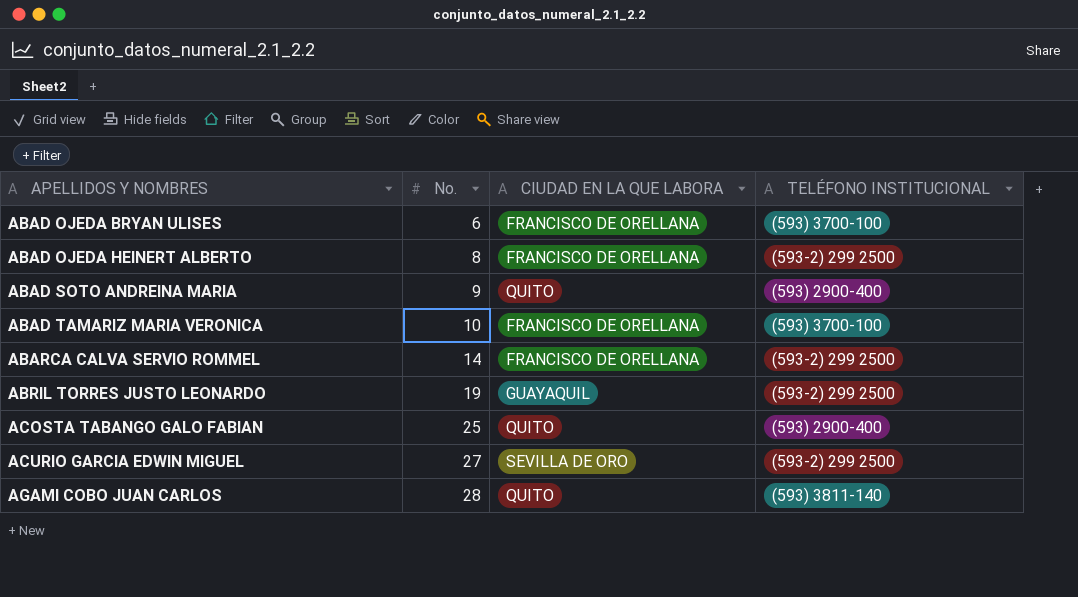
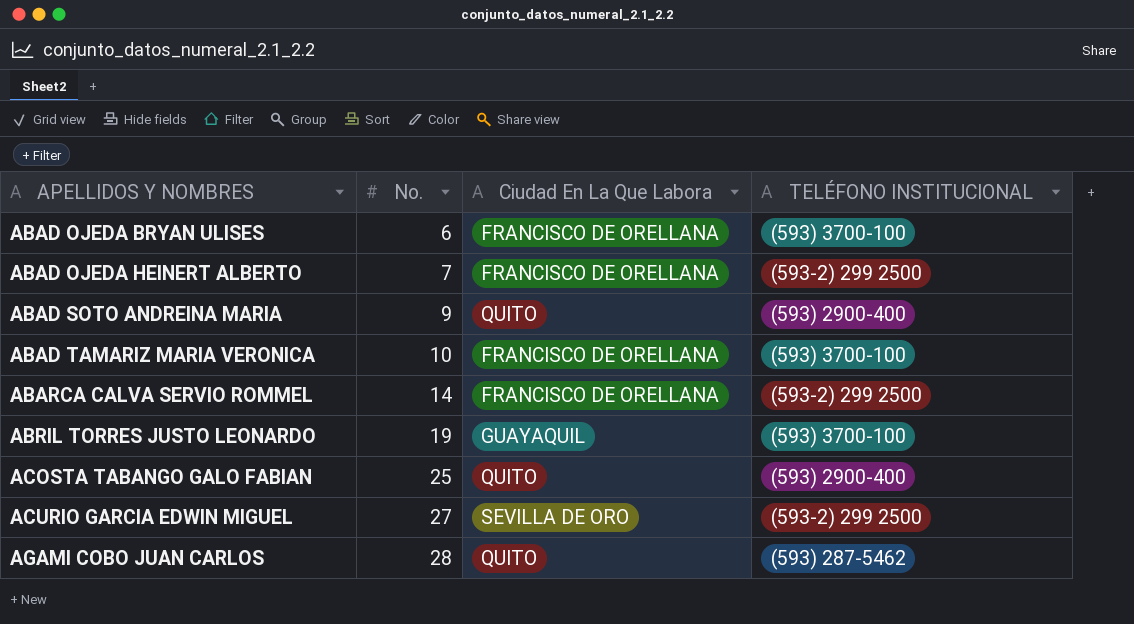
column name: CIUDAD EN LA QUE LABORA -> Ciudad En La Que Labora
ABAD OJEDA HEINERT ALBERTO | No.: 8 -> 7
ABRIL TORRES JUSTO LEONARDO | TELÉFONO INSTITUCIONAL: (593-2) 299 2500 -> (593) 3700-100
AGAMI COBO JUAN CARLOS | TELÉFONO INSTITUCIONAL: (593) 3811-140 -> (593) 287-5462

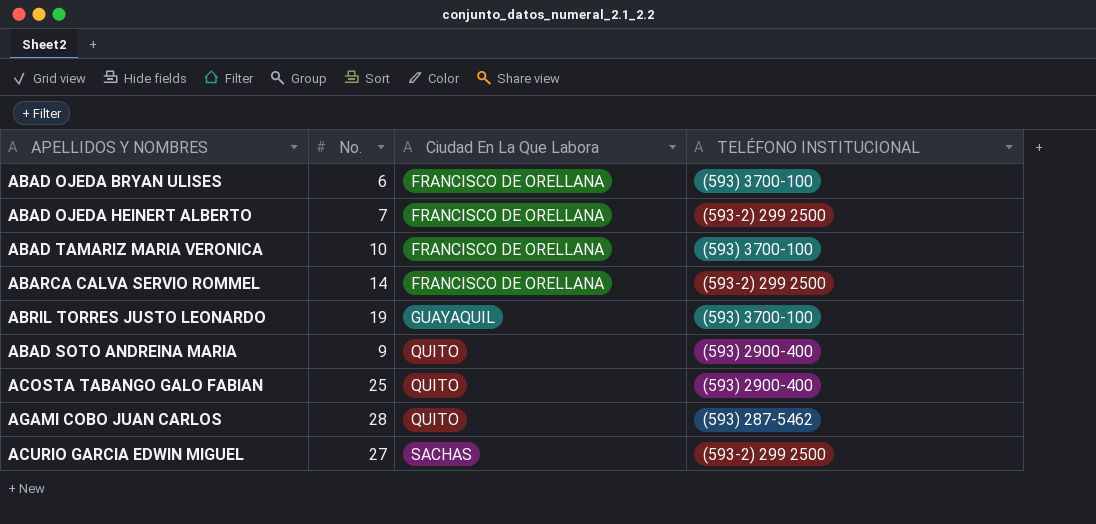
row order: APELLIDOS Y NOMBRES ascending -> Ciudad En La Que Labora ascending
ACURIO GARCIA EDWIN MIGUEL | Ciudad En La Que Labora: SEVILLA DE ORO -> SACHAS

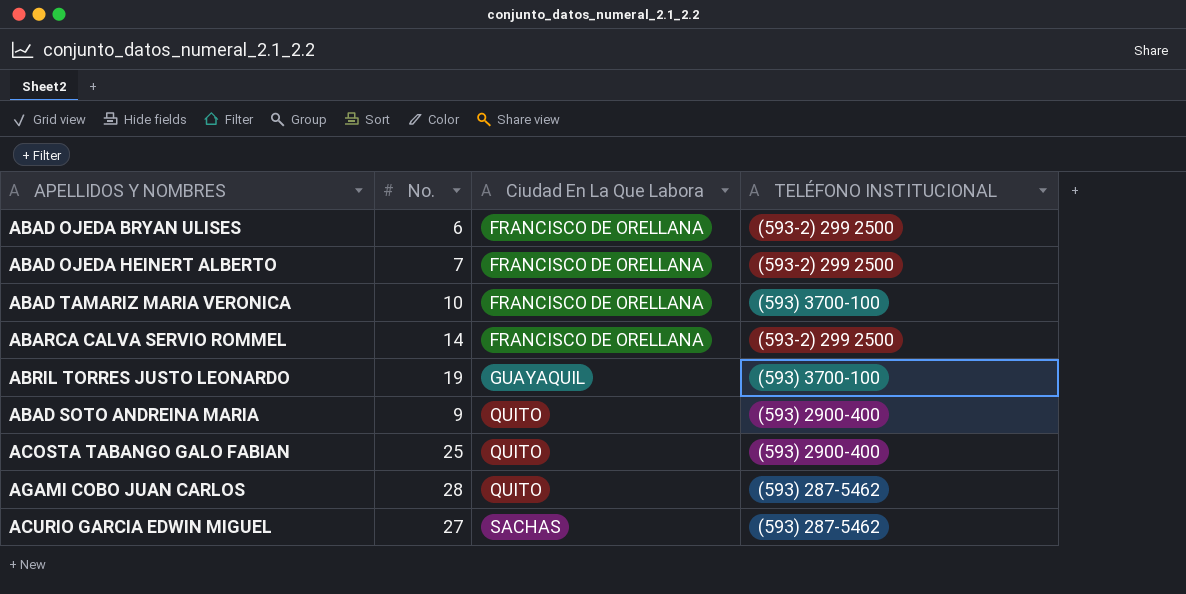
ABAD OJEDA BRYAN ULISES | TELÉFONO INSTITUCIONAL: (593) 3700-100 -> (593-2) 299 2500
ACURIO GARCIA EDWIN MIGUEL | TELÉFONO INSTITUCIONAL: (593-2) 299 2500 -> (593) 287-5462

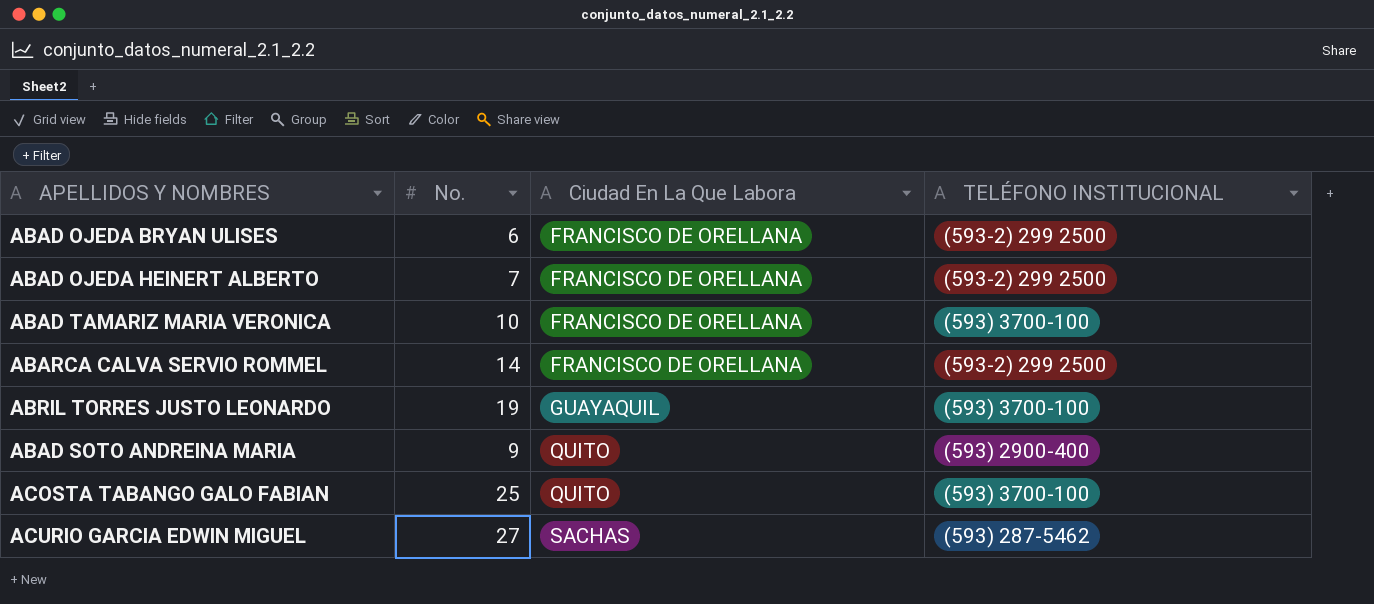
row AGAMI COBO JUAN CARLOS: 28 | QUITO | (593) 287-5462 -> none
ACOSTA TABANGO GALO FABIAN | TELÉFONO INSTITUCIONAL: (593) 2900-400 -> (593) 3700-100

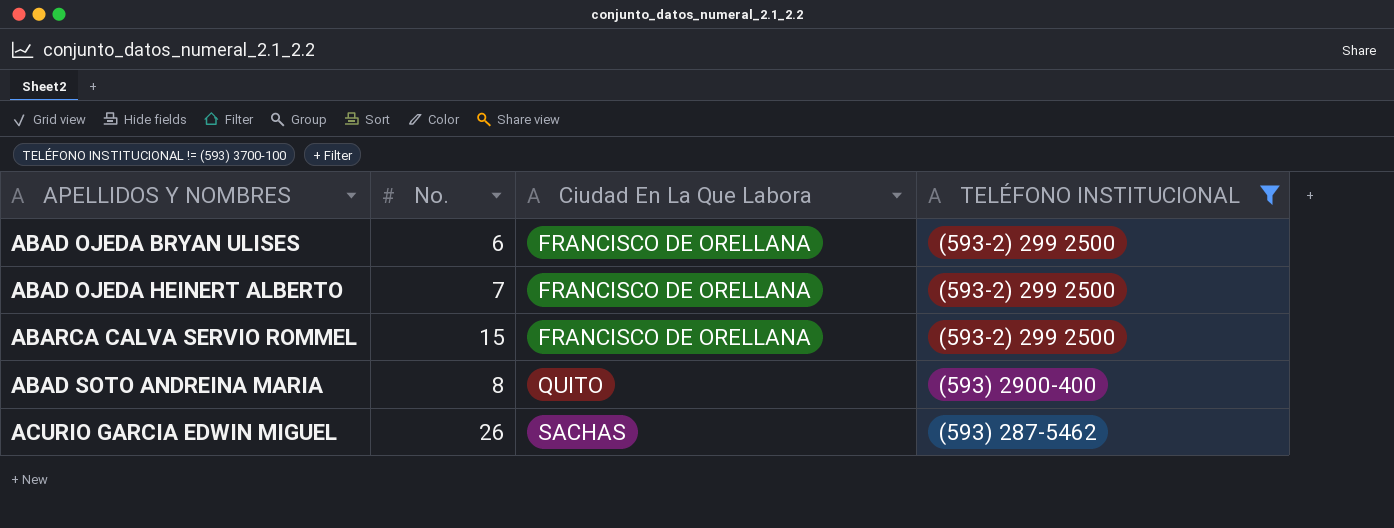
filter: none -> TELÉFONO INSTITUCIONAL != (593) 3700-100
ABARCA CALVA SERVIO ROMMEL | No.: 14 -> 15
ABAD SOTO ANDREINA MARIA | No.: 9 -> 8
ACURIO GARCIA EDWIN MIGUEL | No.: 27 -> 26

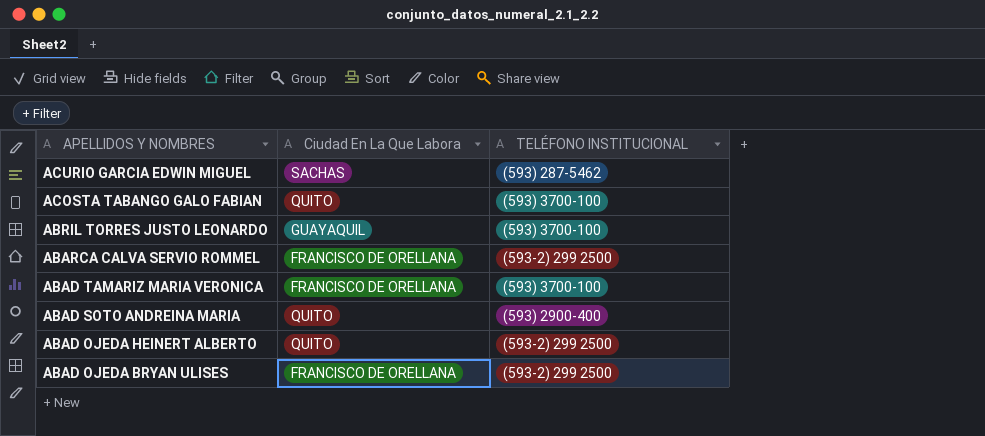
filter: TELÉFONO INSTITUCIONAL != (593) 3700-100 -> none
row order: Ciudad En La Que Labora ascending -> APELLIDOS Y NOMBRES descending
column No. | position: 2 -> none
ABAD OJEDA HEINERT ALBERTO | Ciudad En La Que Labora: FRANCISCO DE ORELLANA -> QUITO

